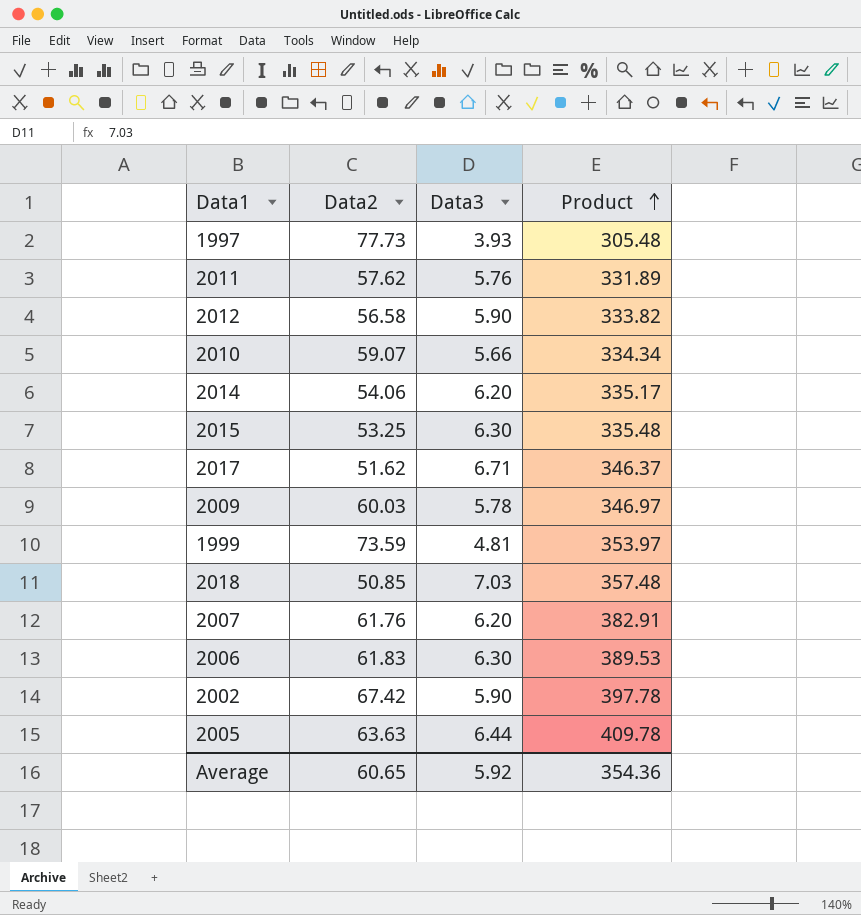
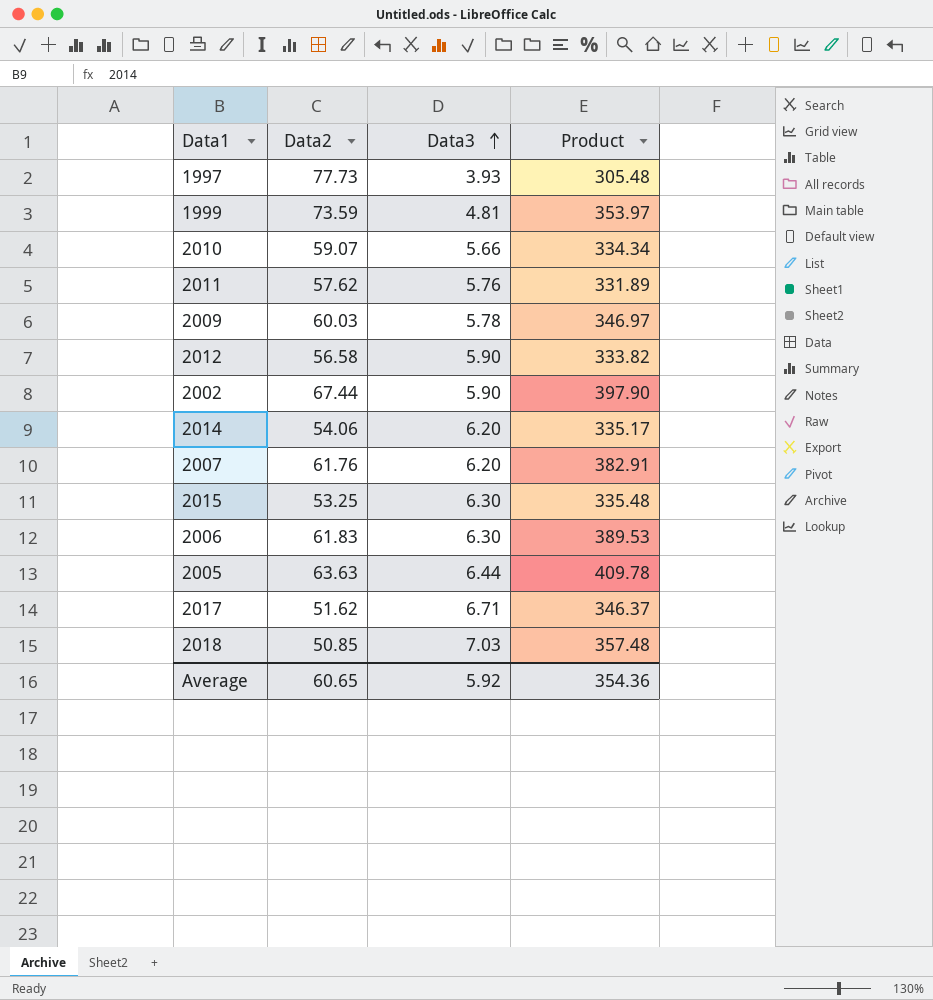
row order: Product ascending -> Data3 ascending
2002 | Data2: 67.42 -> 67.44
2002 | Product: 397.78 -> 397.90

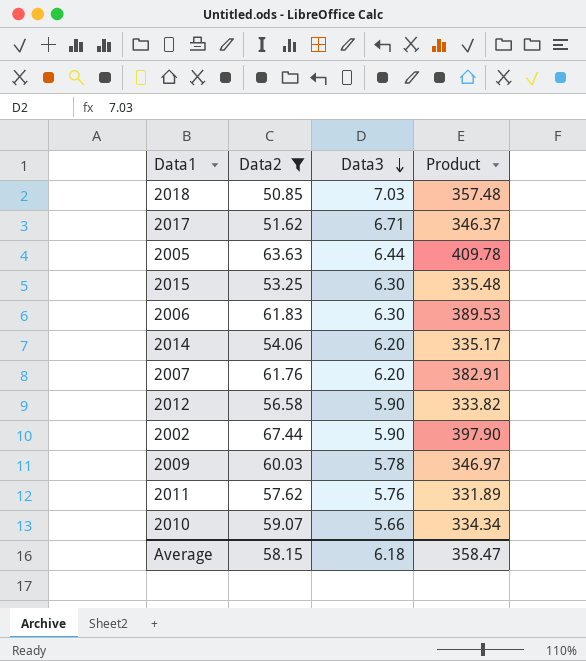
filter: none -> Data2 <= 67.44
row order: Data3 ascending -> Data3 descending
Average | Data2: 60.65 -> 58.15
Average | Data3: 5.92 -> 6.18
Average | Product: 354.36 -> 358.47

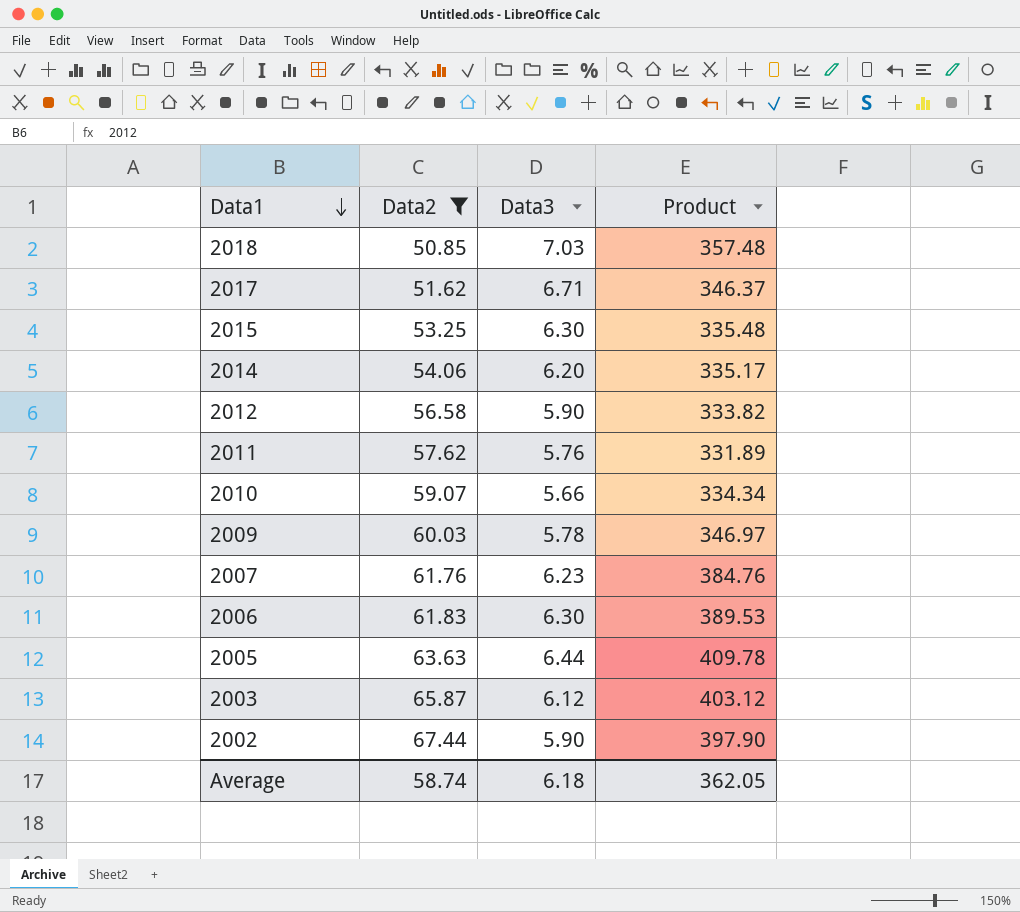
row order: Data3 descending -> Data1 descending
2007 | Data3: 6.20 -> 6.23
2007 | Product: 382.91 -> 384.76
row 2003: none -> 65.87 | 6.12 | 403.12
Average | Data2: 58.15 -> 58.74
Average | Product: 358.47 -> 362.05

